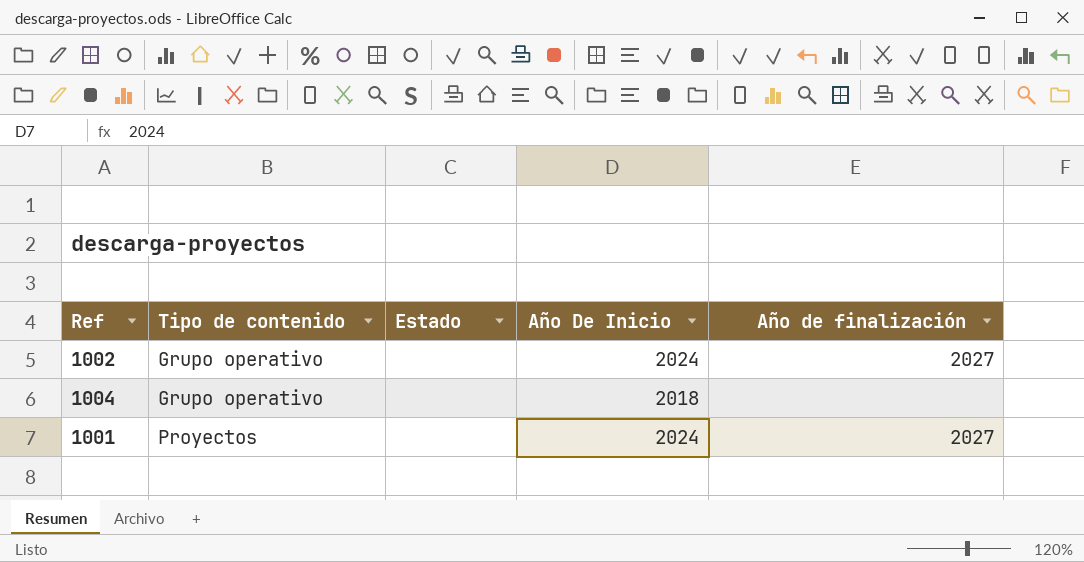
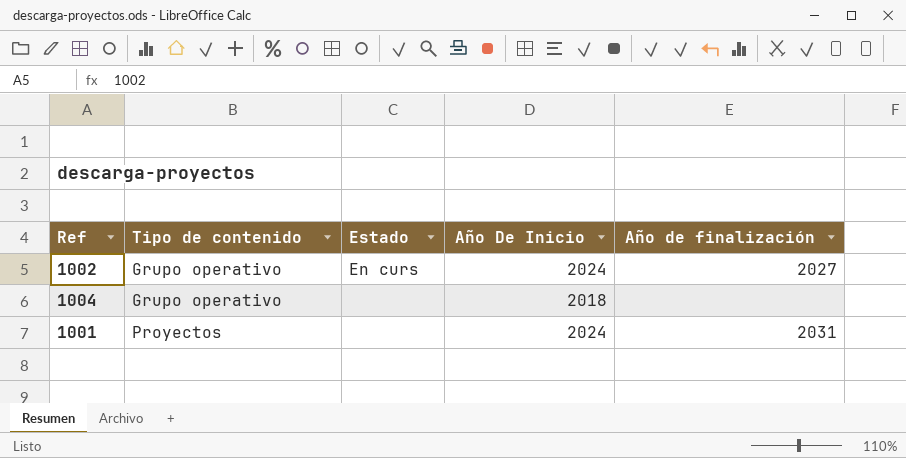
1002 | Estado: none -> En curs
1001 | Año de finalización: 2027 -> 2031

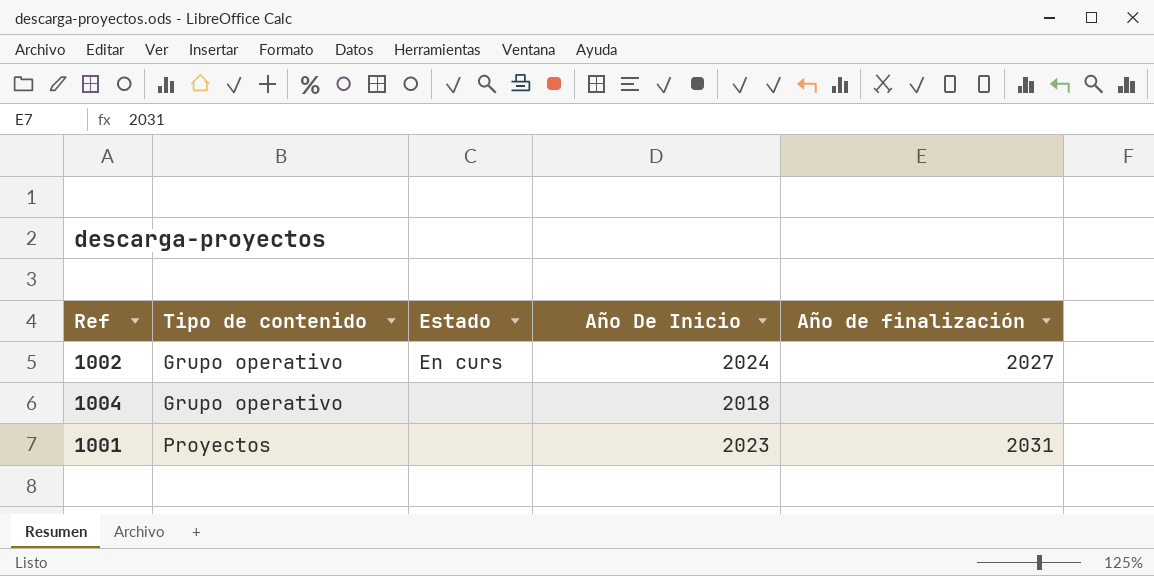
1001 | Año De Inicio: 2024 -> 2023

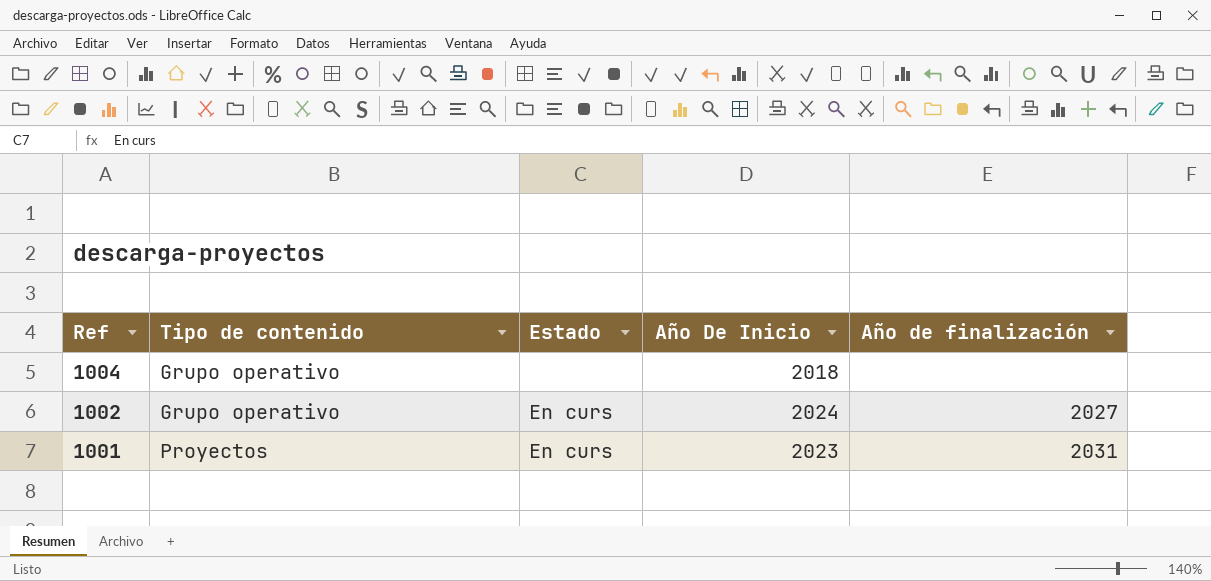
row order: Tipo de contenido ascending -> Ref descending
1001 | Estado: none -> En curs

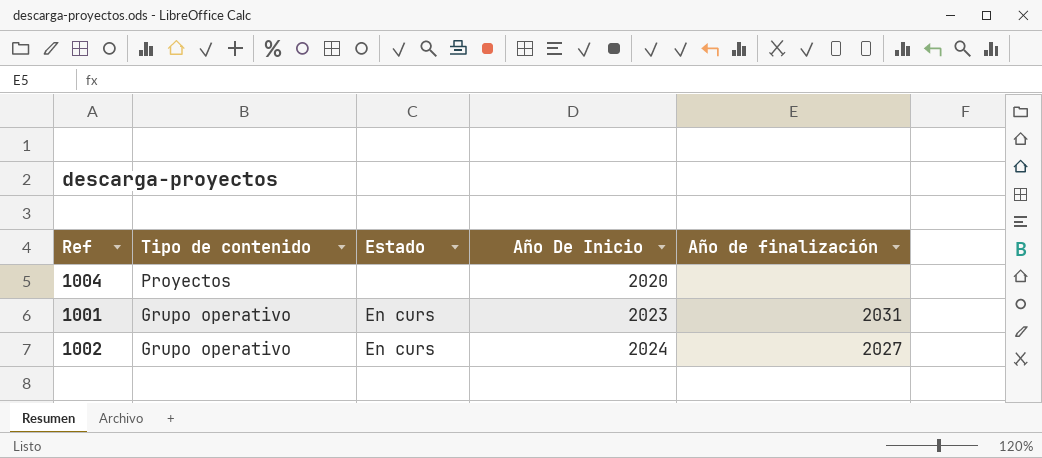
row order: Ref descending -> Tipo de contenido descending
1004 | Tipo de contenido: Grupo operativo -> Proyectos
1004 | Año De Inicio: 2018 -> 2020
1001 | Tipo de contenido: Proyectos -> Grupo operativo

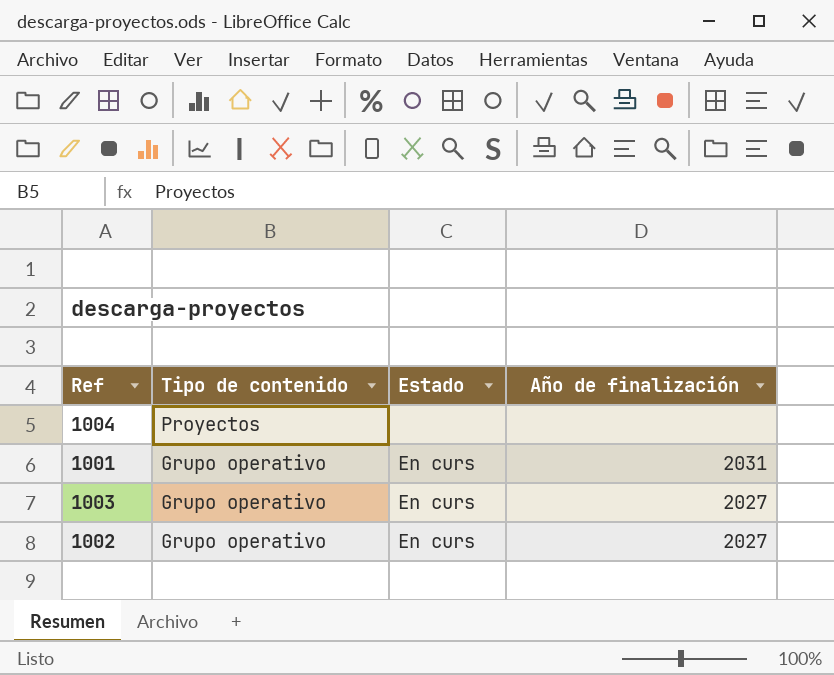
column Año De Inicio | position: 4 -> none
row 1003: none -> Grupo operativo | En curs | 2027

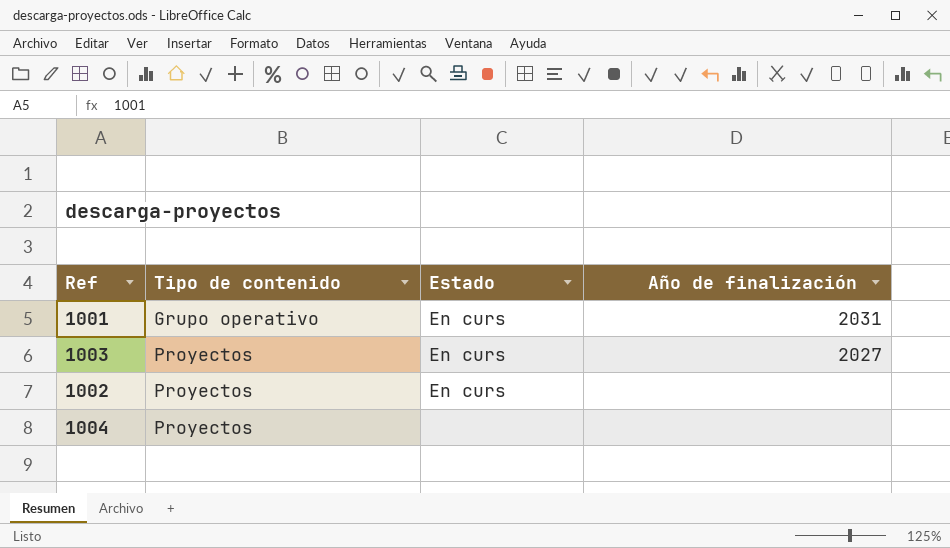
row order: Tipo de contenido descending -> Tipo de contenido ascending
1003 | Tipo de contenido: Grupo operativo -> Proyectos
1002 | Tipo de contenido: Grupo operativo -> Proyectos
1002 | Año de finalización: 2027 -> none

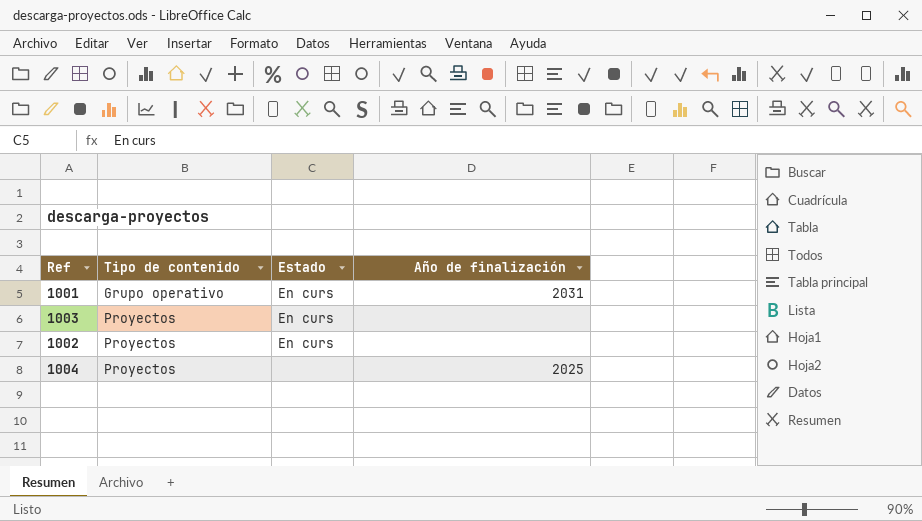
1003 | Año de finalización: 2027 -> none
1004 | Año de finalización: none -> 2025

